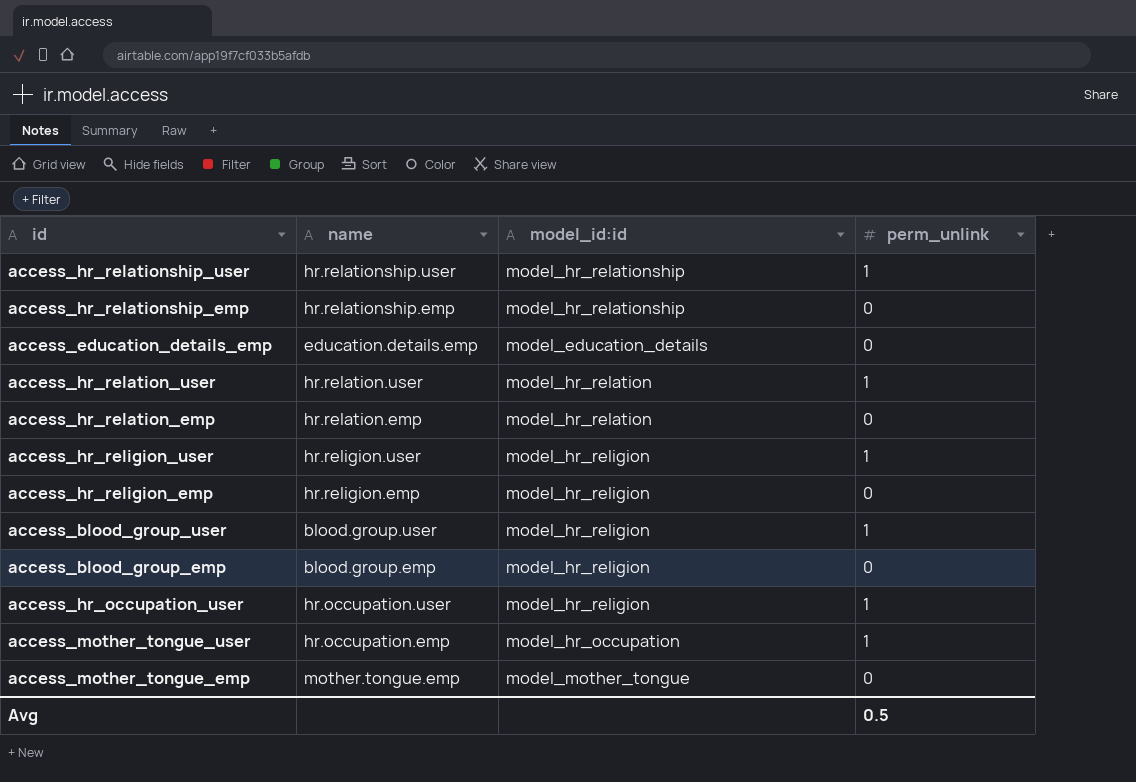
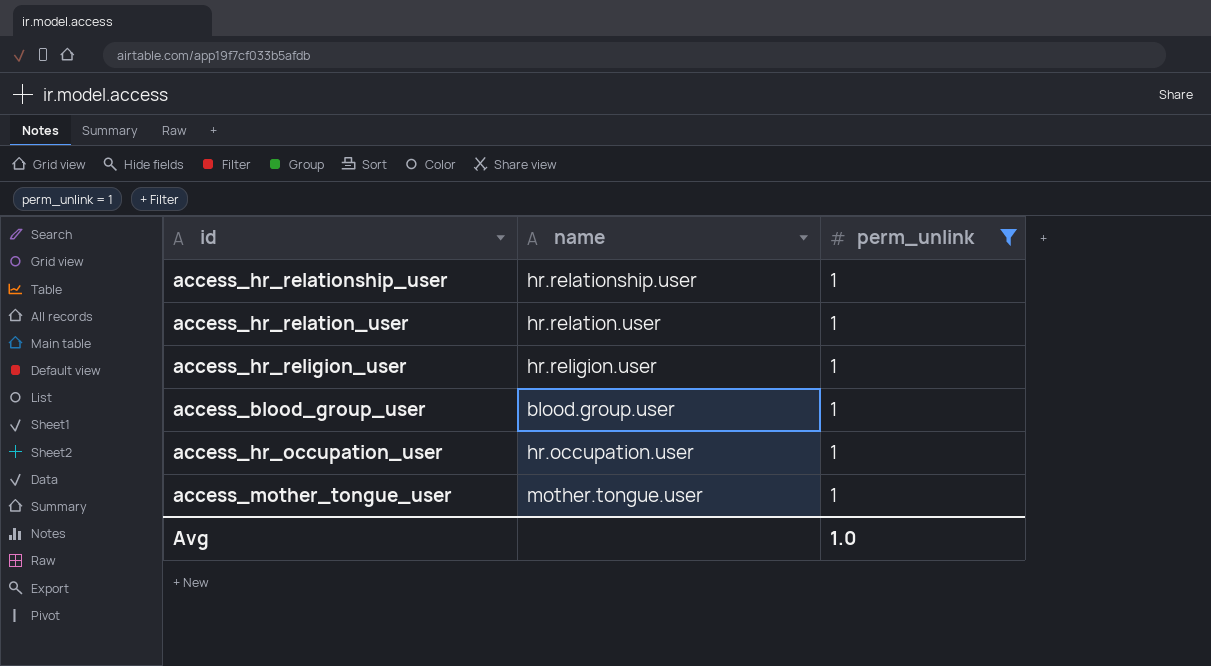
filter: none -> perm_unlink = 1
column model_id:id | position: 3 -> none
access_mother_tongue_user | name: hr.occupation.emp -> mother.tongue.user
Avg | perm_unlink: 0.5 -> 1.0

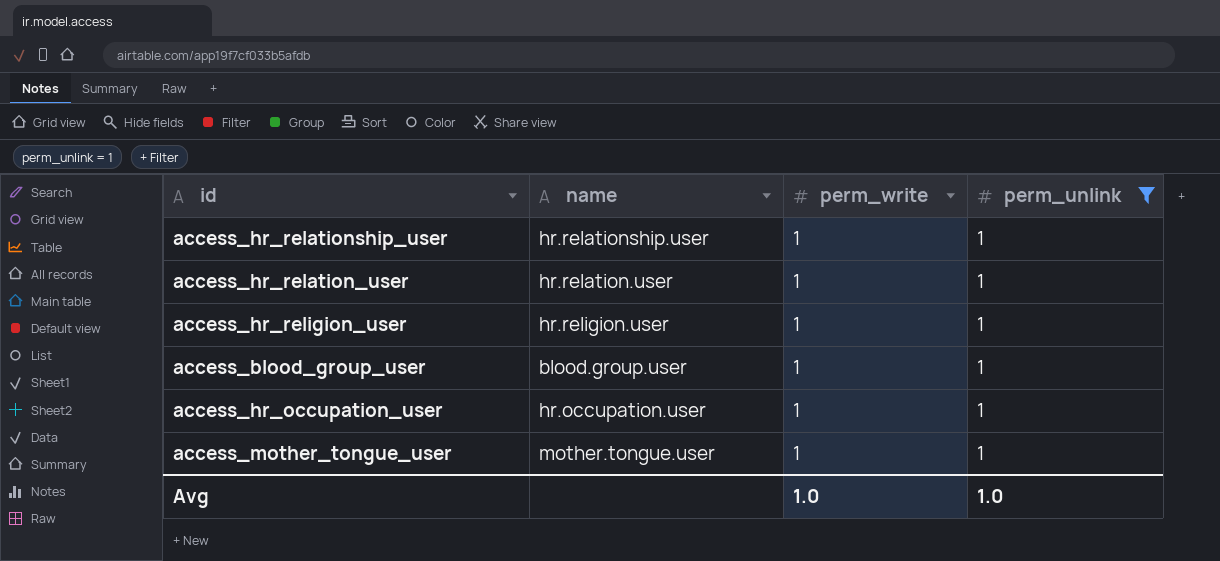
column perm_write | position: none -> 3

